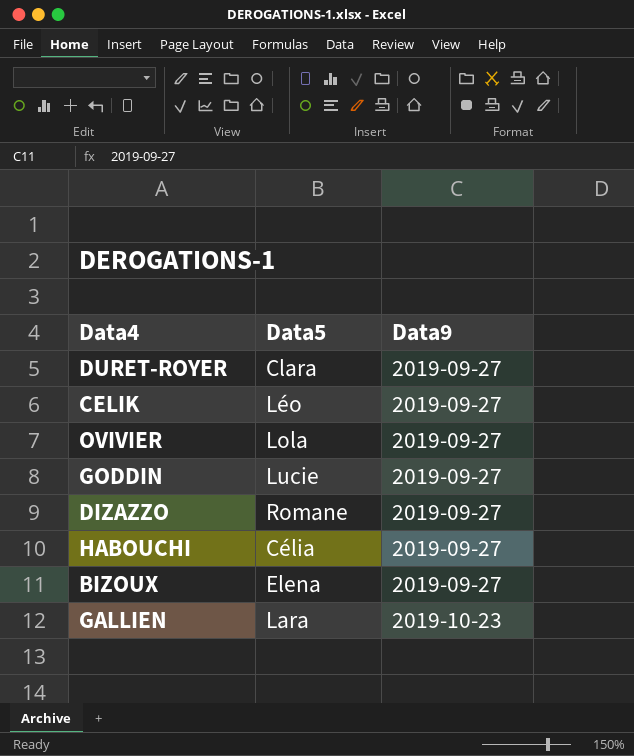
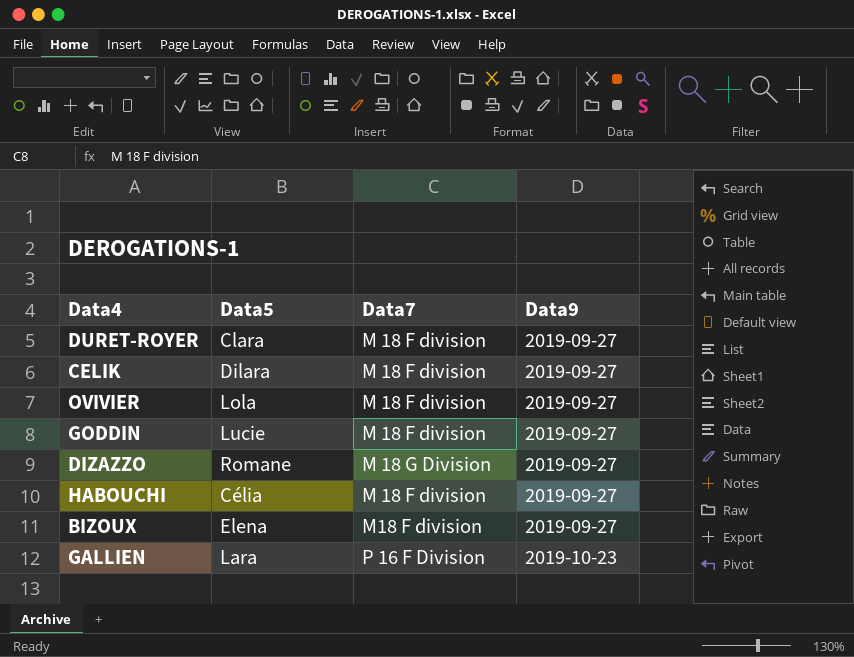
column Data7 | position: none -> 3
CELIK | Data5: Léo -> Dilara

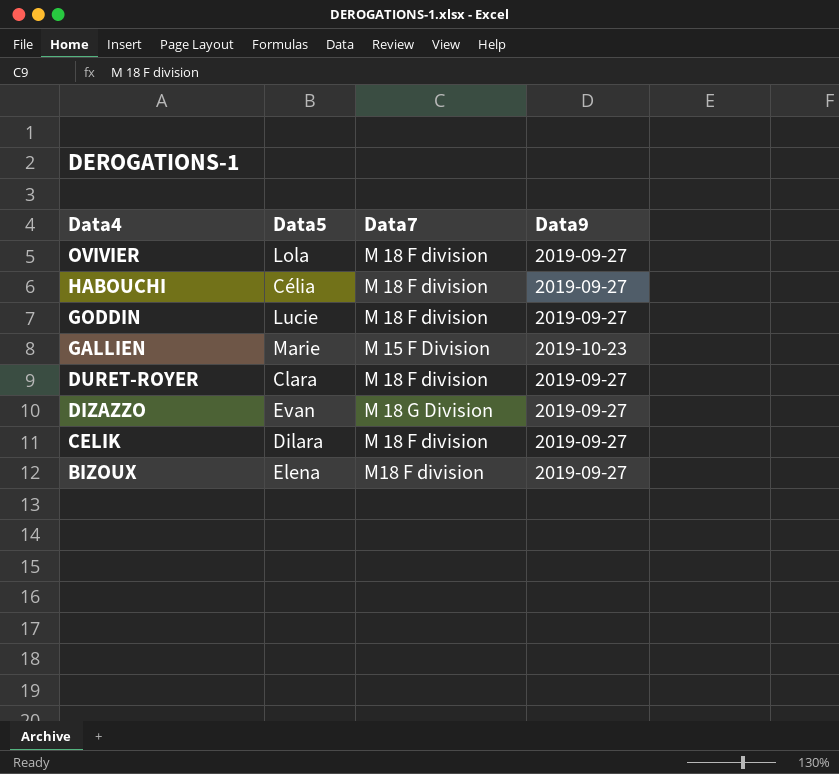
row order: Data9 ascending -> Data4 descending
GALLIEN | Data5: Lara -> Marie
GALLIEN | Data7: P 16 F Division -> M 15 F Division
DIZAZZO | Data5: Romane -> Evan

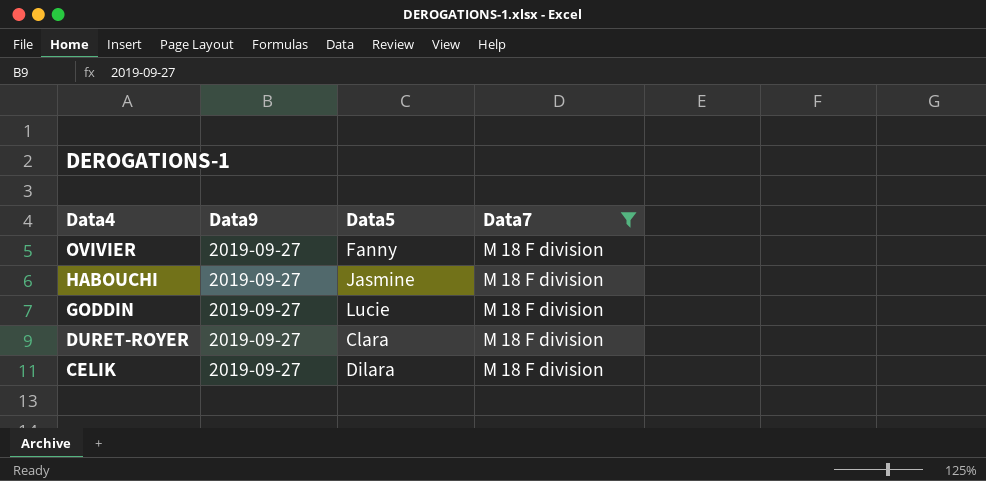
filter: none -> Data7 = M 18 F division
column Data9 | position: 4 -> 2
OVIVIER | Data5: Lola -> Fanny
HABOUCHI | Data5: Célia -> Jasmine

